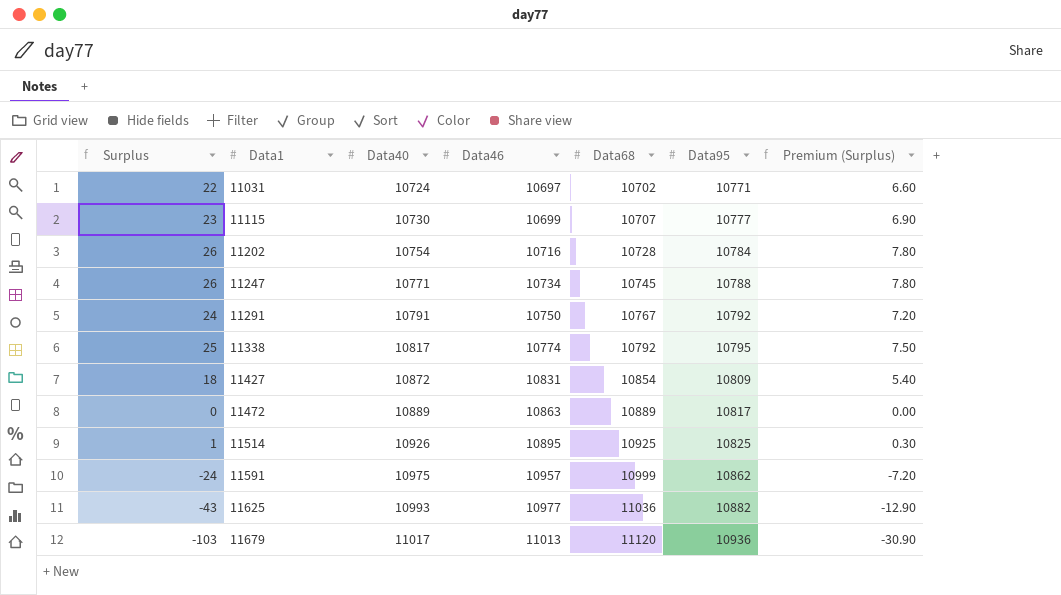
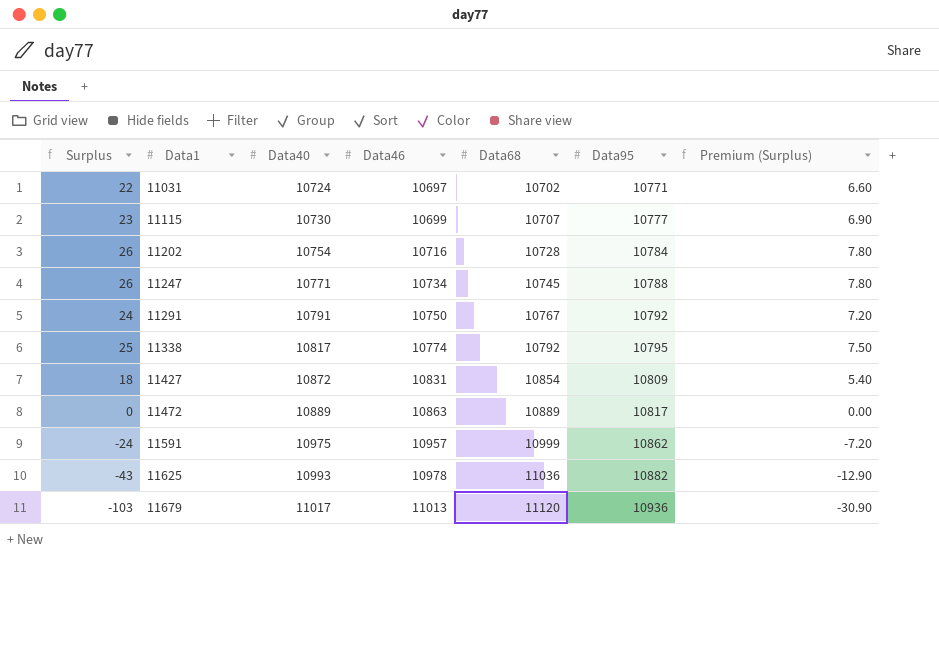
row 11514: 1 | 10926 | 10895 | 10925 | 10825 | 0.30 -> none
11625 | Data46: 10977 -> 10978

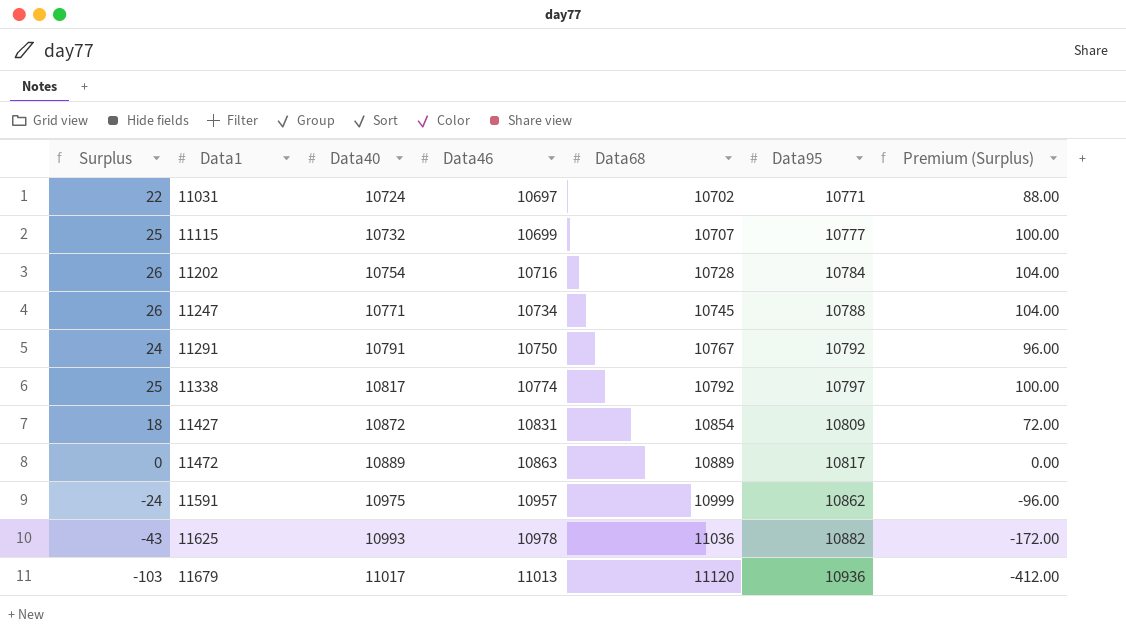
column Premium (Surplus) | formula: [Surplus] * 0.3 -> [Surplus] * 4
11115 | Surplus: 23 -> 25
11115 | Data40: 10730 -> 10732
11338 | Data95: 10795 -> 10797

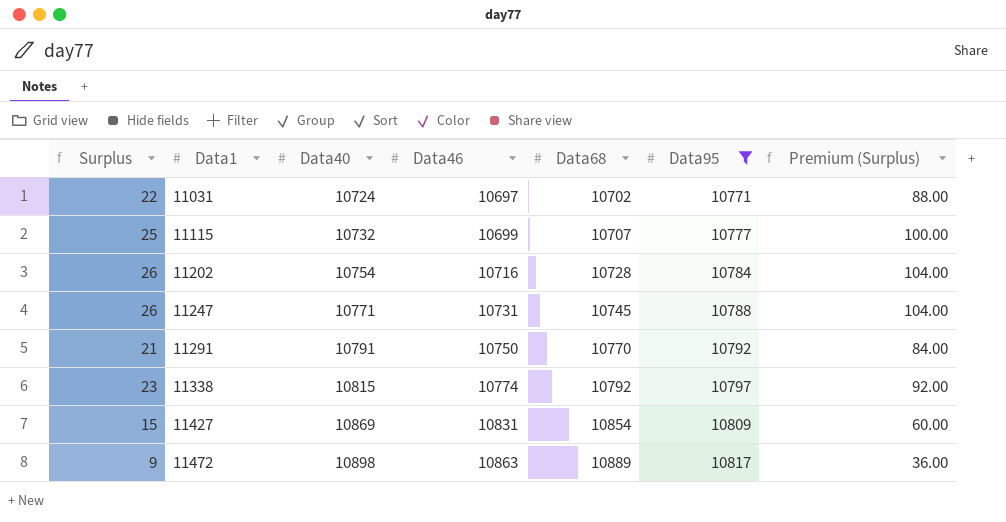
filter: none -> Data95 <= 10817
11247 | Data46: 10734 -> 10731
11291 | Surplus: 24 -> 21
11291 | Data68: 10767 -> 10770
11291 | Premium (Surplus): 96.00 -> 84.00
11338 | Surplus: 25 -> 23
11338 | Data40: 10817 -> 10815
11338 | Premium (Surplus): 100.00 -> 92.00
11427 | Surplus: 18 -> 15
11427 | Data40: 10872 -> 10869
11427 | Premium (Surplus): 72.00 -> 60.00
11472 | Surplus: 0 -> 9
11472 | Data40: 10889 -> 10898
11472 | Premium (Surplus): 0.00 -> 36.00

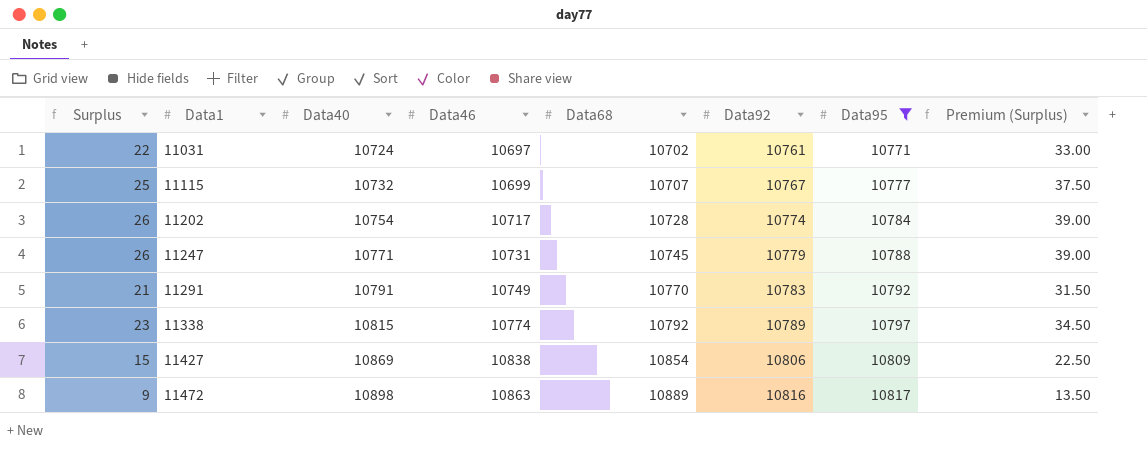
column Data92 | position: none -> 6
column Premium (Surplus) | formula: [Surplus] * 4 -> [Surplus] * 1.5
11202 | Data46: 10716 -> 10717
11291 | Data46: 10750 -> 10749
11427 | Data46: 10831 -> 10838

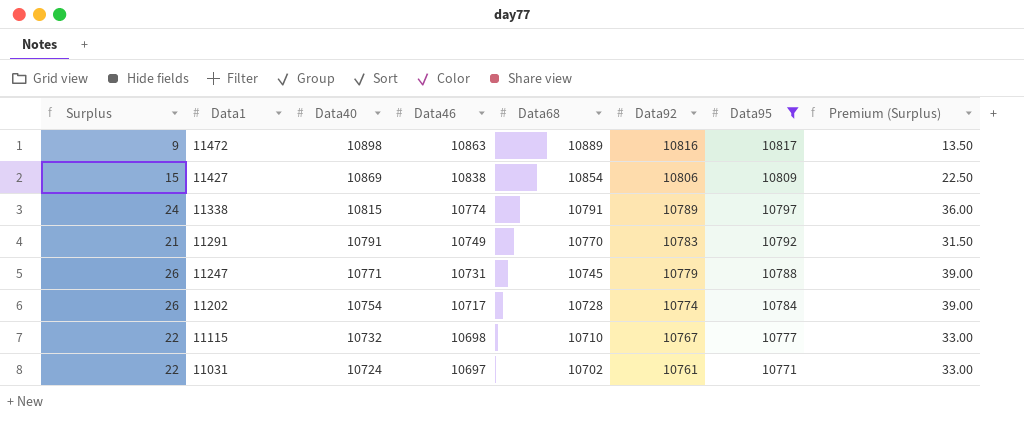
row order: Data1 ascending -> Data1 descending
11338 | Surplus: 23 -> 24
11338 | Data68: 10792 -> 10791
11338 | Premium (Surplus): 34.50 -> 36.00
11115 | Surplus: 25 -> 22
11115 | Data46: 10699 -> 10698
11115 | Data68: 10707 -> 10710
11115 | Premium (Surplus): 37.50 -> 33.00

